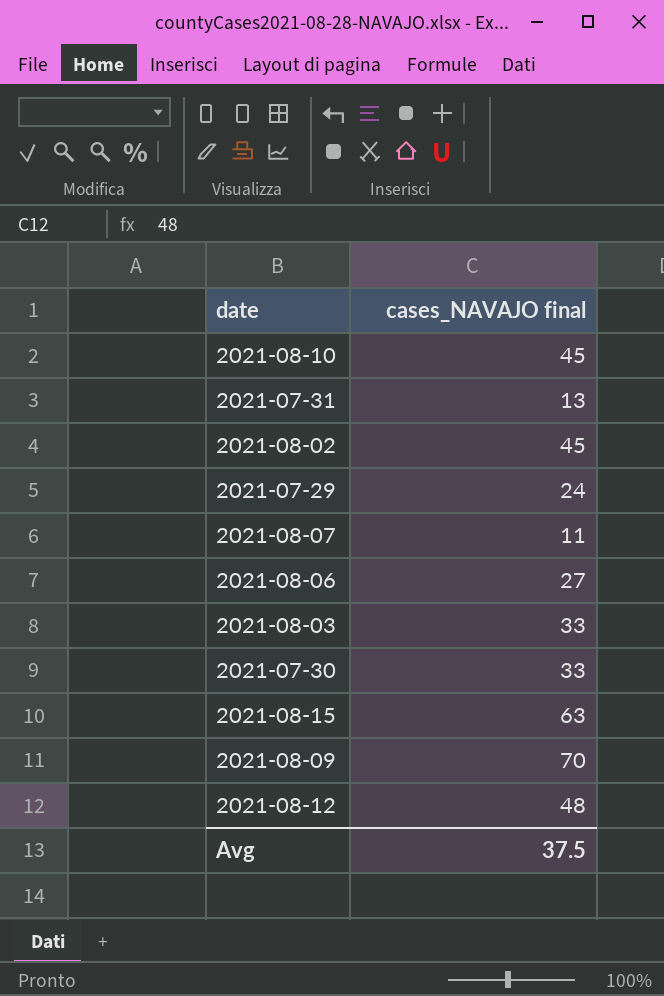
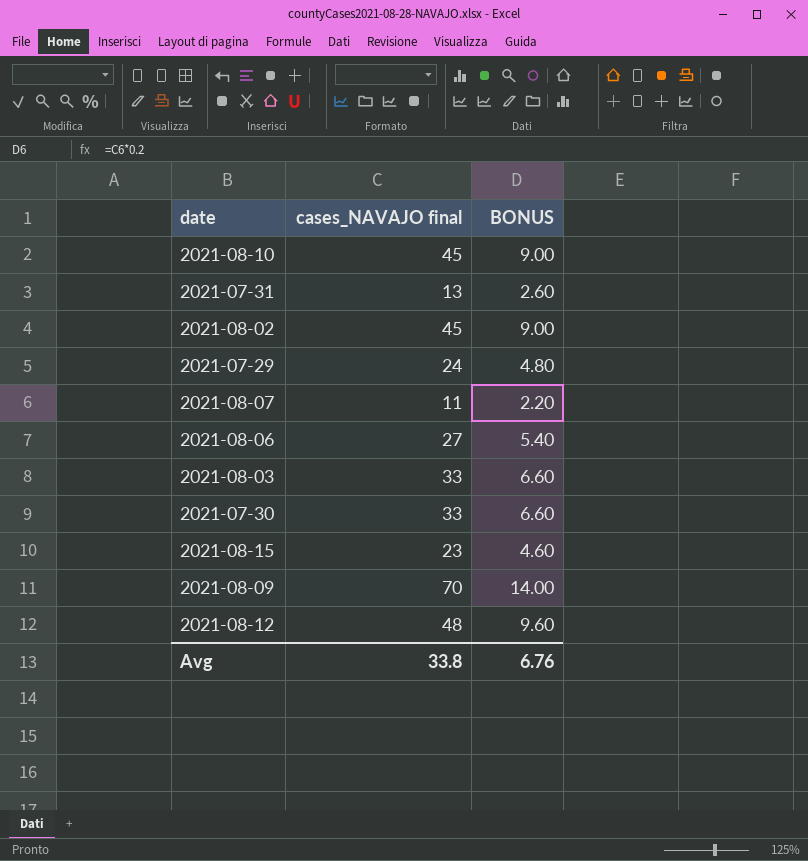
column BONUS | formula: none -> [cases_NAVAJO final] * 0.2
2021-08-15 | cases_NAVAJO final: 63 -> 23
Avg | cases_NAVAJO final: 37.5 -> 33.8

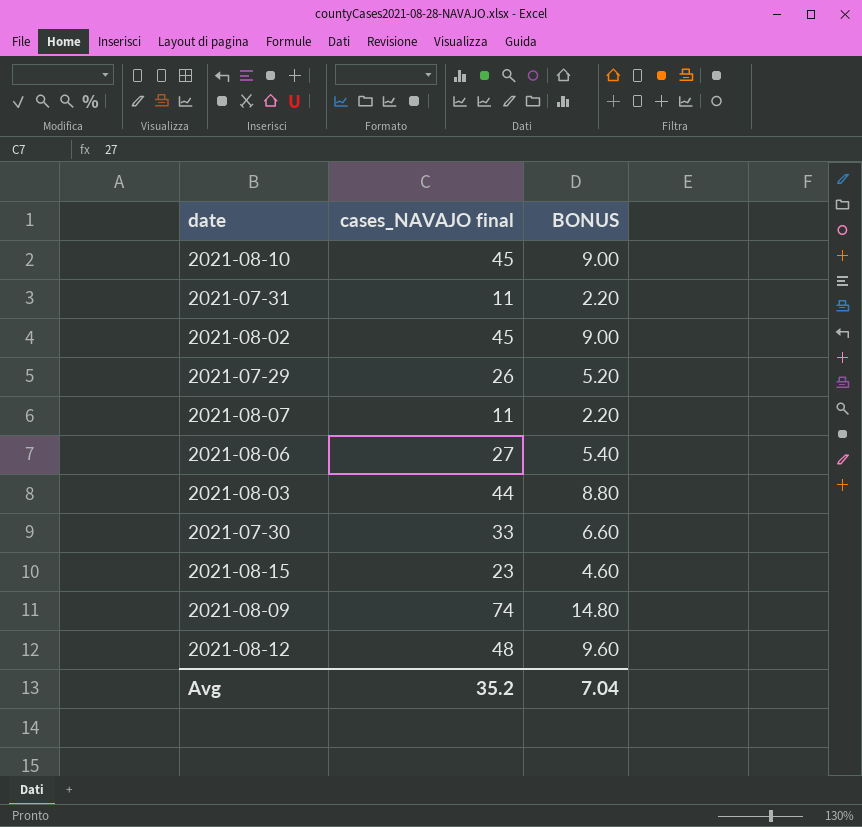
2021-07-31 | cases_NAVAJO final: 13 -> 11
2021-07-31 | BONUS: 2.60 -> 2.20
2021-07-29 | cases_NAVAJO final: 24 -> 26
2021-07-29 | BONUS: 4.80 -> 5.20
2021-08-03 | cases_NAVAJO final: 33 -> 44
2021-08-03 | BONUS: 6.60 -> 8.80
2021-08-09 | cases_NAVAJO final: 70 -> 74
2021-08-09 | BONUS: 14.00 -> 14.80
Avg | cases_NAVAJO final: 33.8 -> 35.2
Avg | BONUS: 6.76 -> 7.04

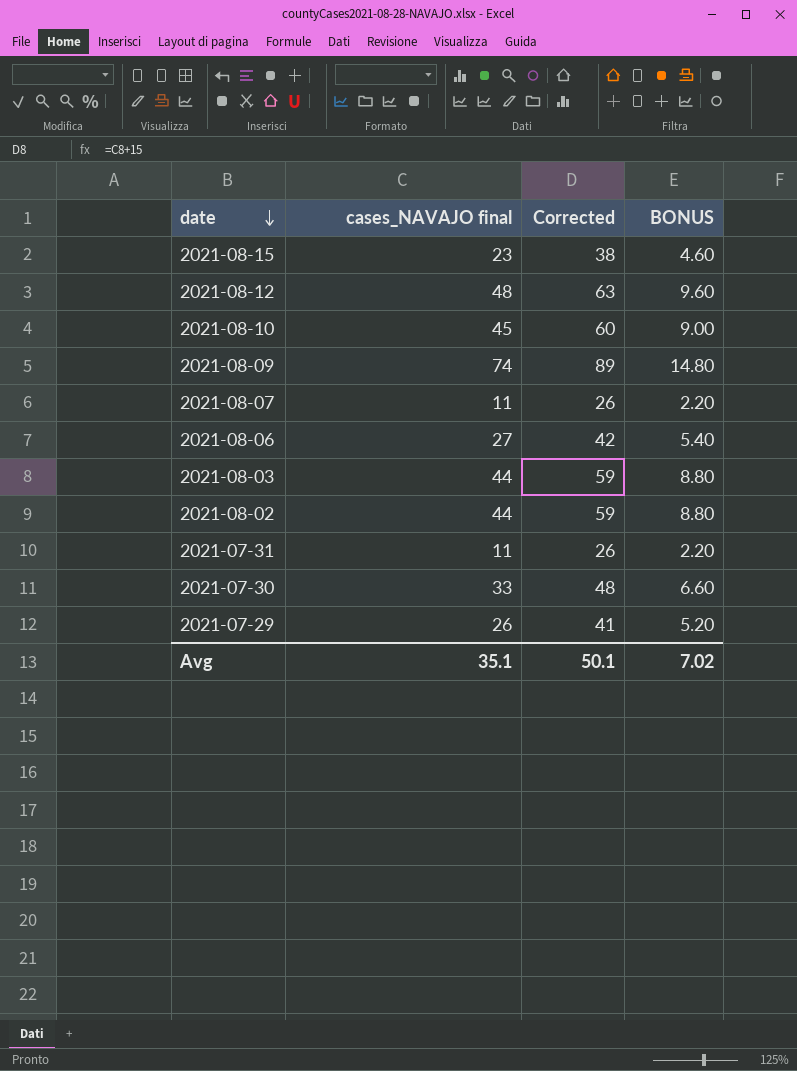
row order: none -> date descending
column Corrected | formula: none -> [cases_NAVAJO final] + 15
2021-08-02 | cases_NAVAJO final: 45 -> 44
2021-08-02 | BONUS: 9.00 -> 8.80
Avg | cases_NAVAJO final: 35.2 -> 35.1
Avg | BONUS: 7.04 -> 7.02

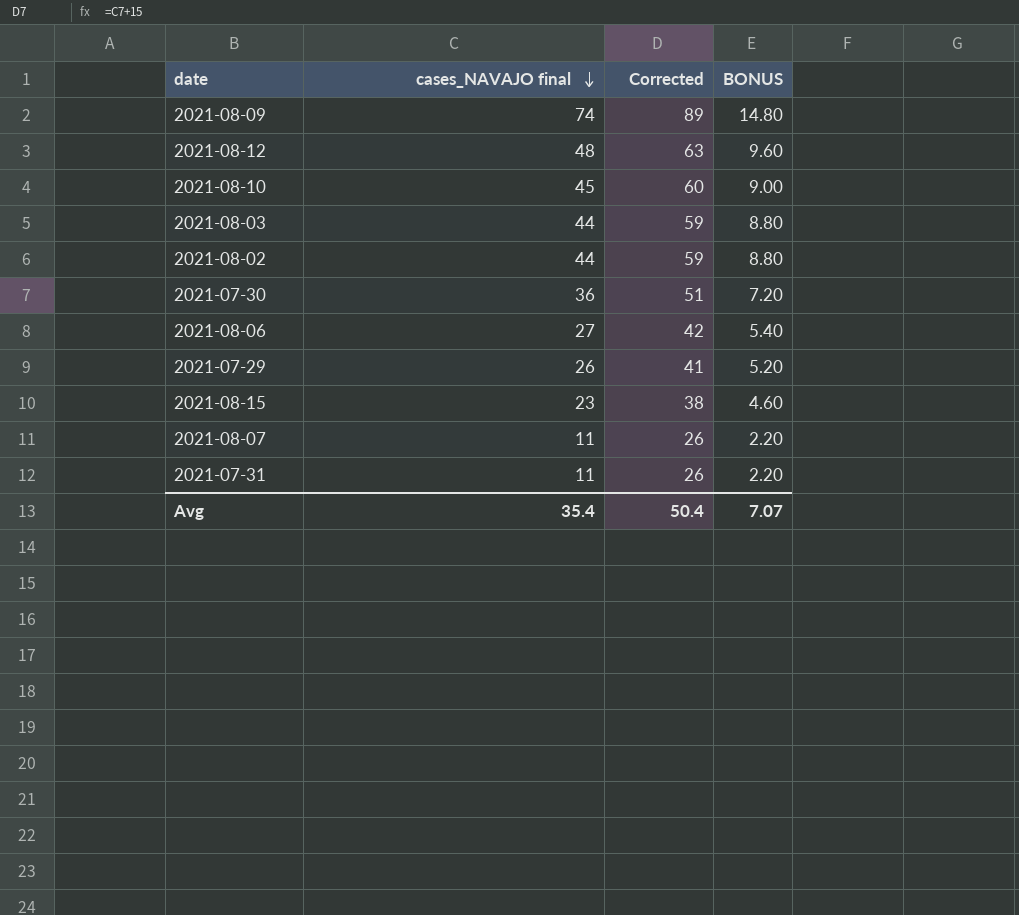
row order: date descending -> cases_NAVAJO final descending
2021-07-30 | cases_NAVAJO final: 33 -> 36
2021-07-30 | Corrected: 48 -> 51
2021-07-30 | BONUS: 6.60 -> 7.20
Avg | cases_NAVAJO final: 35.1 -> 35.4
Avg | Corrected: 50.1 -> 50.4
Avg | BONUS: 7.02 -> 7.07

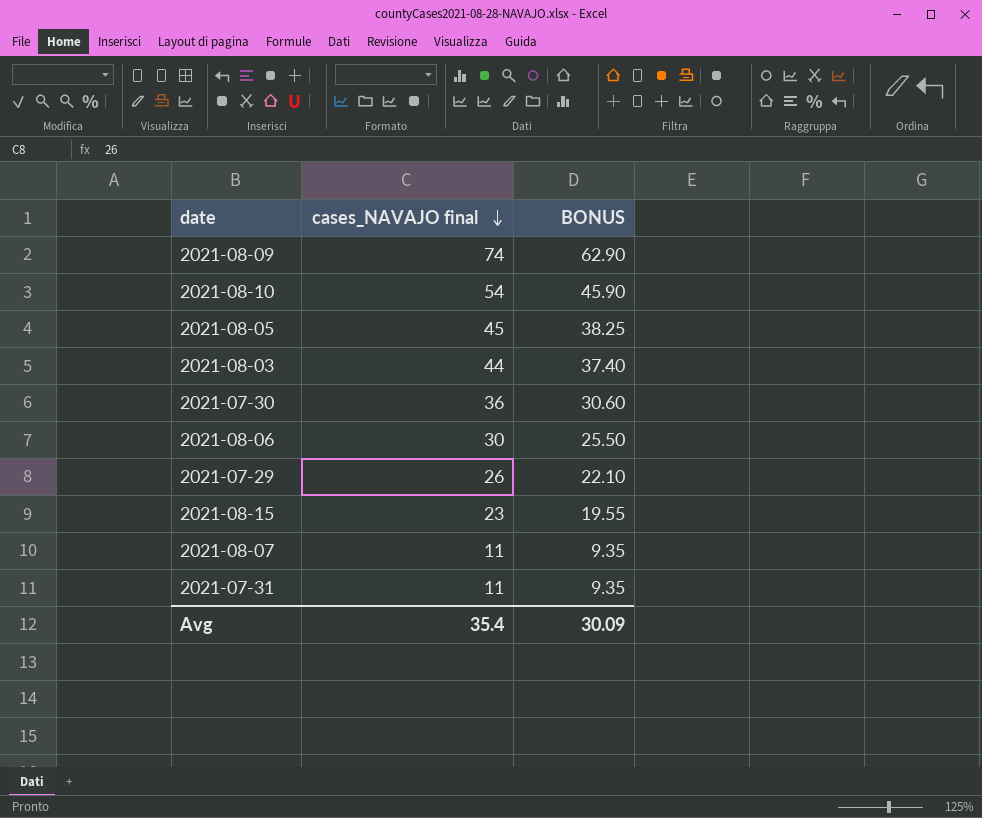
column Corrected | formula: [cases_NAVAJO final] + 15 -> none
column BONUS | formula: [cases_NAVAJO final] * 0.2 -> [cases_NAVAJO final] * 0.85
row 2021-08-12: 48 | 63 | 9.60 -> none
row 2021-08-02: 44 | 59 | 8.80 -> none
2021-08-10 | cases_NAVAJO final: 45 -> 54
row 2021-08-05: none -> 45 | 38.25
2021-08-06 | cases_NAVAJO final: 27 -> 30
Avg | BONUS: 7.07 -> 30.09

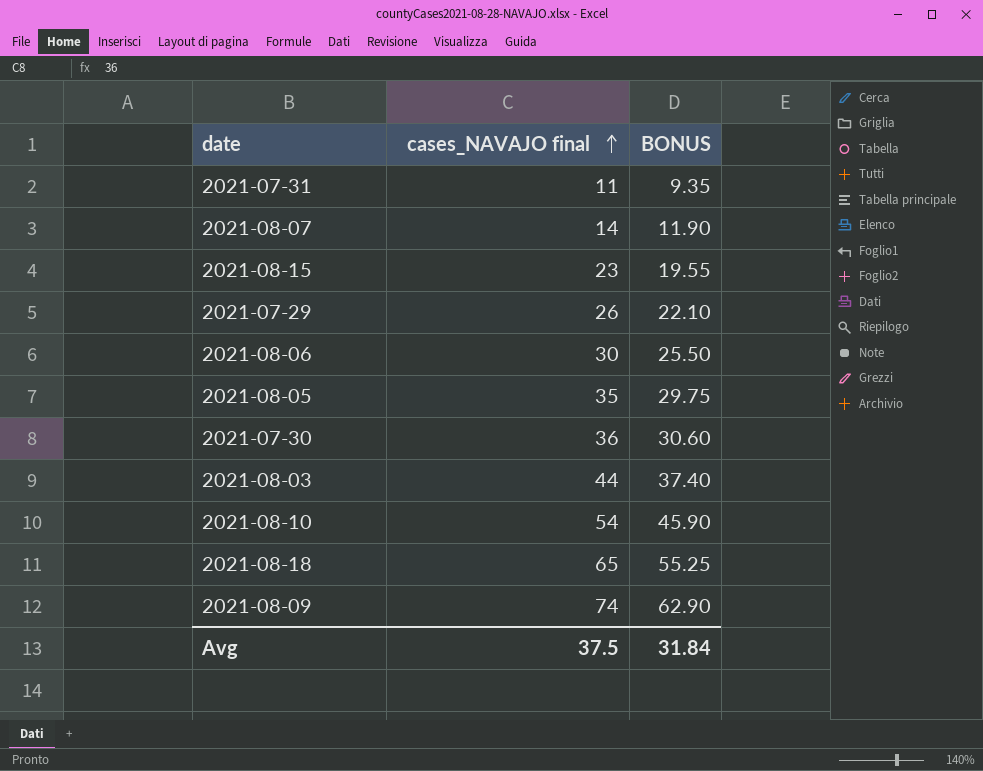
row order: cases_NAVAJO final descending -> cases_NAVAJO final ascending
2021-08-07 | cases_NAVAJO final: 11 -> 14
2021-08-07 | BONUS: 9.35 -> 11.90
2021-08-05 | cases_NAVAJO final: 45 -> 35
2021-08-05 | BONUS: 38.25 -> 29.75
row 2021-08-18: none -> 65 | 55.25
Avg | cases_NAVAJO final: 35.4 -> 37.5
Avg | BONUS: 30.09 -> 31.84

